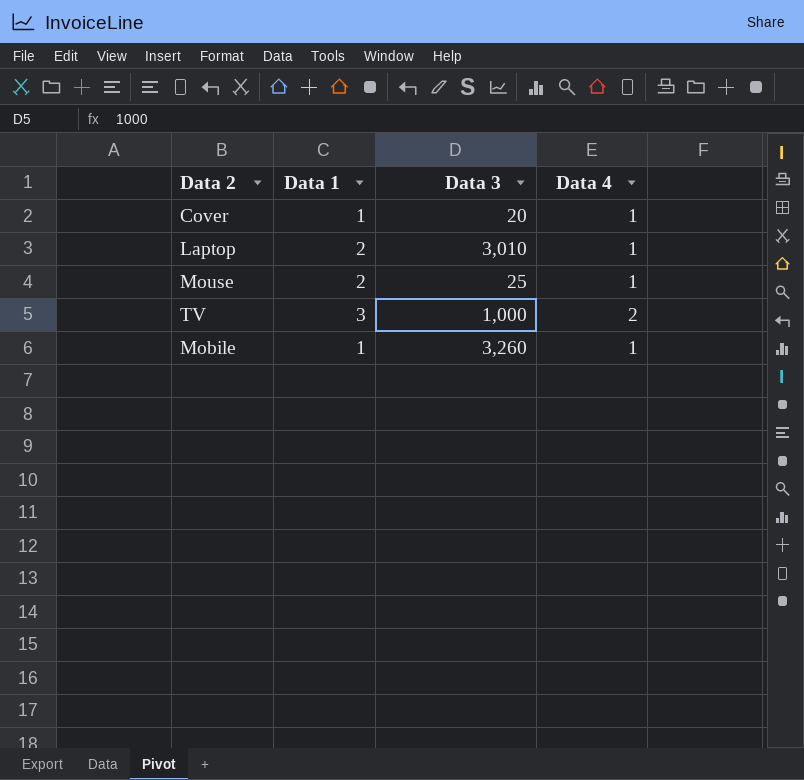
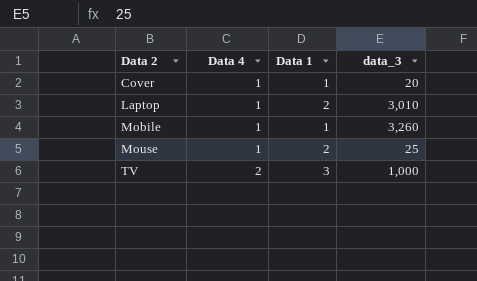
row order: none -> Data 2 ascending
column Data 4 | position: 4 -> 2
column name: Data 3 -> data_3

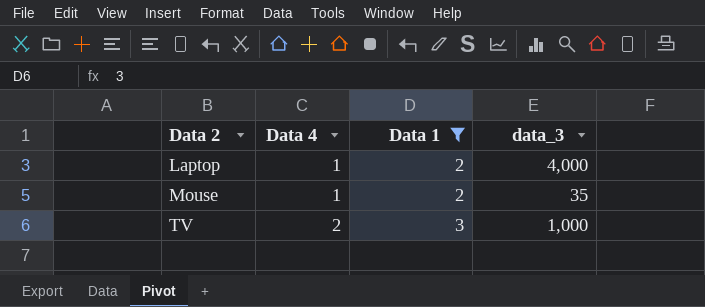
filter: none -> Data 1 != 1
Laptop | data_3: 3,010 -> 4,000
Mouse | data_3: 25 -> 35

